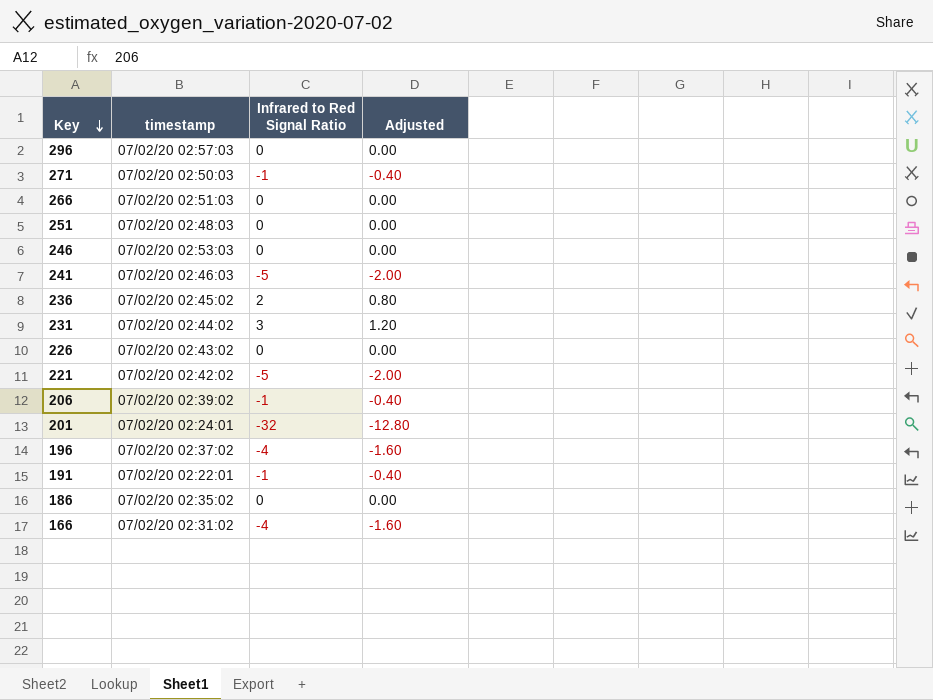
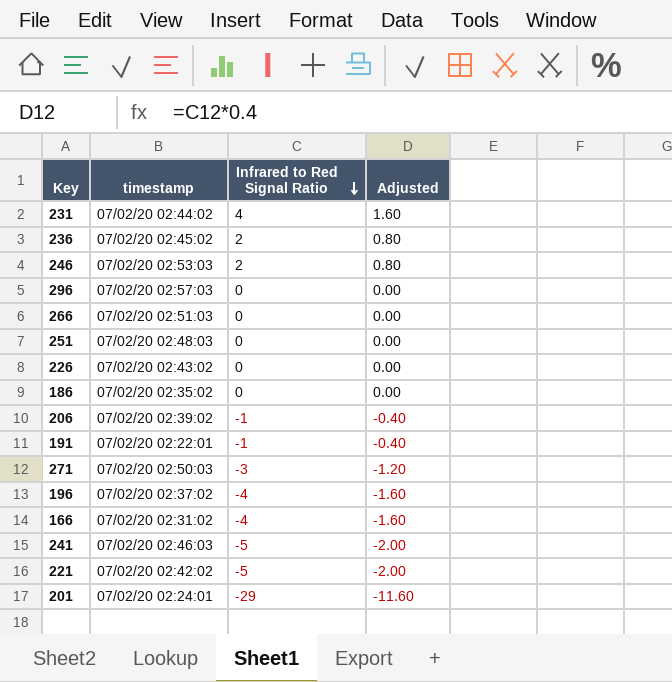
row order: Key descending -> Infrared to Red Signal Ratio descending
231 | Infrared to Red Signal Ratio: 3 -> 4
231 | Adjusted: 1.20 -> 1.60
246 | Infrared to Red Signal Ratio: 0 -> 2
246 | Adjusted: 0.00 -> 0.80
271 | Infrared to Red Signal Ratio: -1 -> -3
271 | Adjusted: -0.40 -> -1.20
201 | Infrared to Red Signal Ratio: -32 -> -29
201 | Adjusted: -12.80 -> -11.60

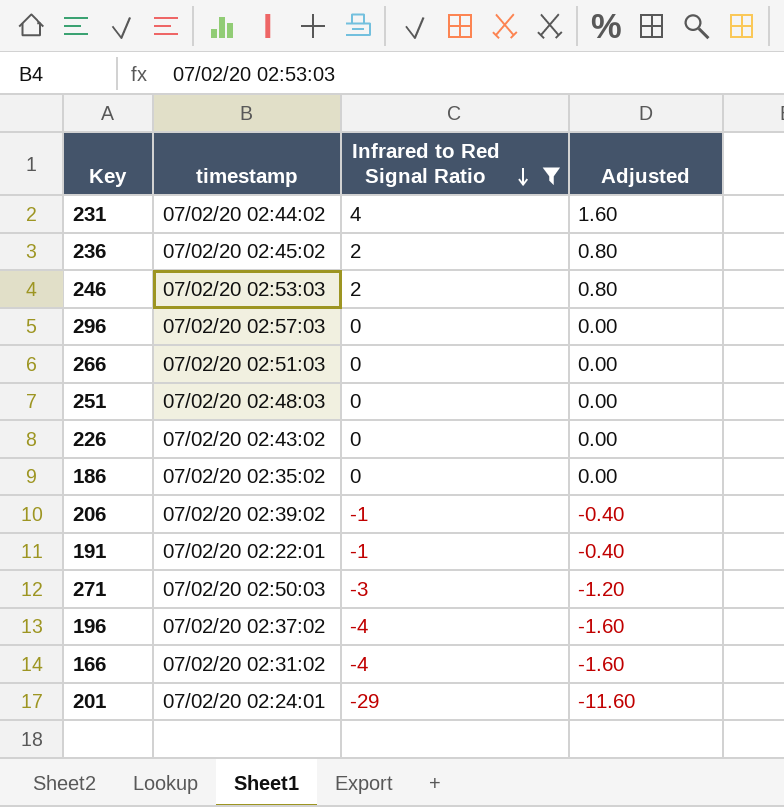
filter: none -> Infrared to Red Signal Ratio != -5

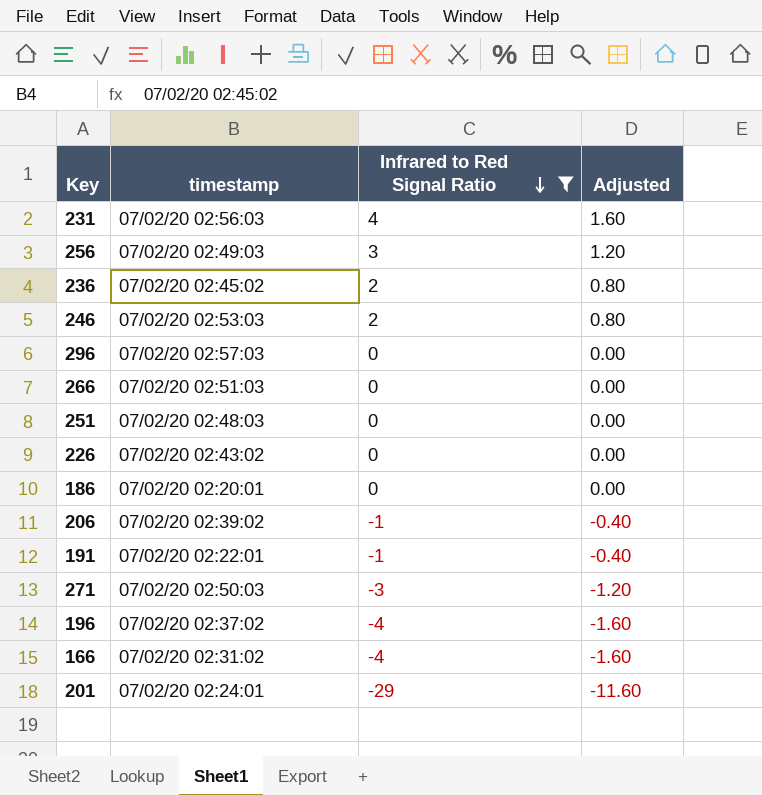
231 | timestamp: 07/02/20 02:44:02 -> 07/02/20 02:56:03
row 256: none -> 07/02/20 02:49:03 | 3 | 1.20
186 | timestamp: 07/02/20 02:35:02 -> 07/02/20 02:20:01

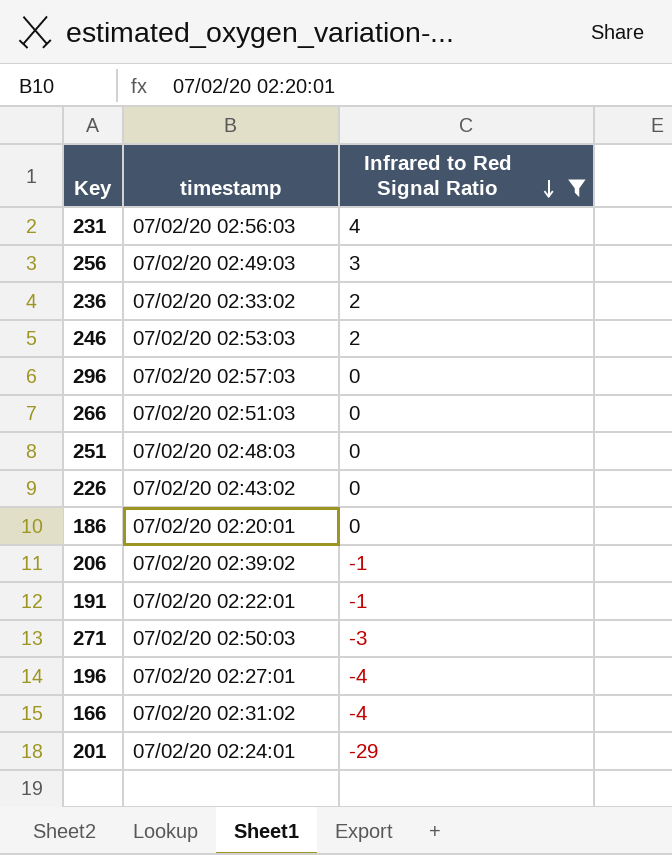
column Adjusted | formula: [Infrared to Red Signal Ratio] * 0.4 -> none
236 | timestamp: 07/02/20 02:45:02 -> 07/02/20 02:33:02
196 | timestamp: 07/02/20 02:37:02 -> 07/02/20 02:27:01

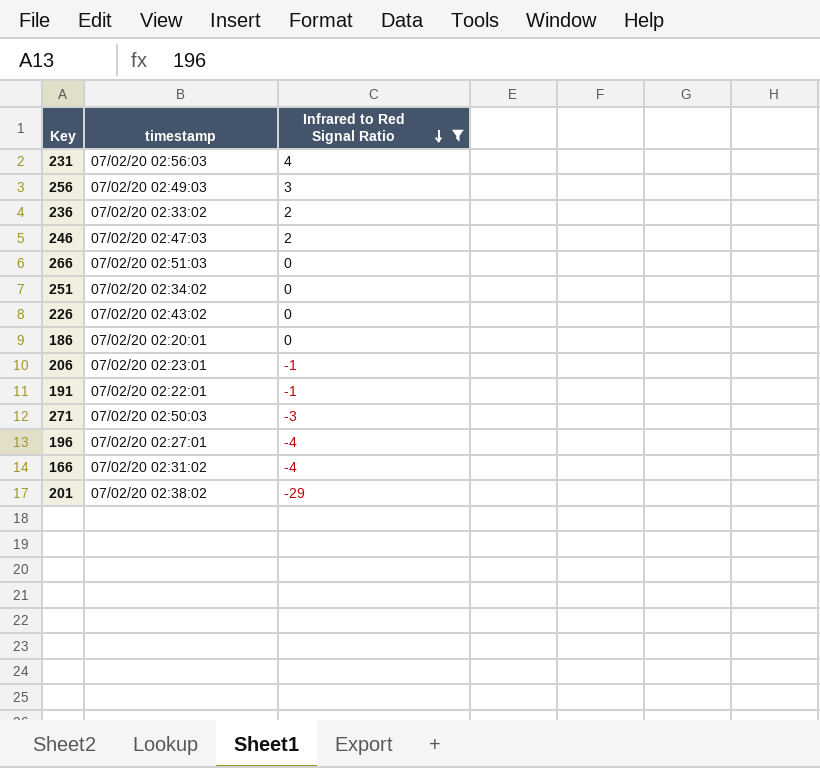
row 296: 07/02/20 02:57:03 | 0 -> none
246 | timestamp: 07/02/20 02:53:03 -> 07/02/20 02:47:03
251 | timestamp: 07/02/20 02:48:03 -> 07/02/20 02:34:02
206 | timestamp: 07/02/20 02:39:02 -> 07/02/20 02:23:01
201 | timestamp: 07/02/20 02:24:01 -> 07/02/20 02:38:02

